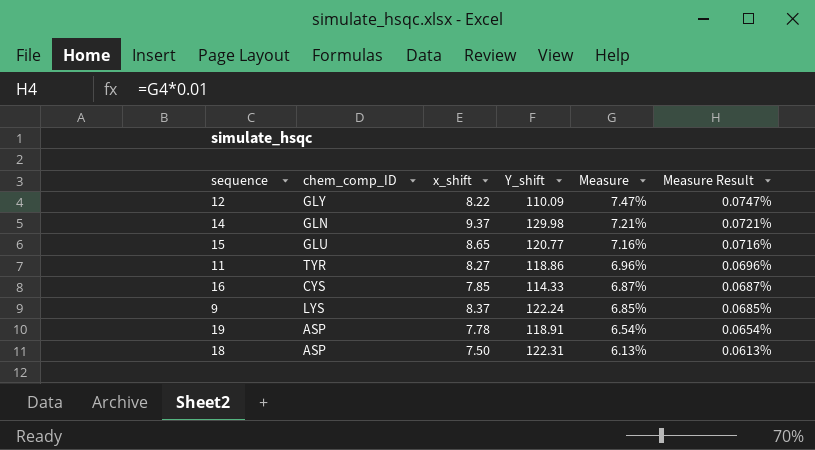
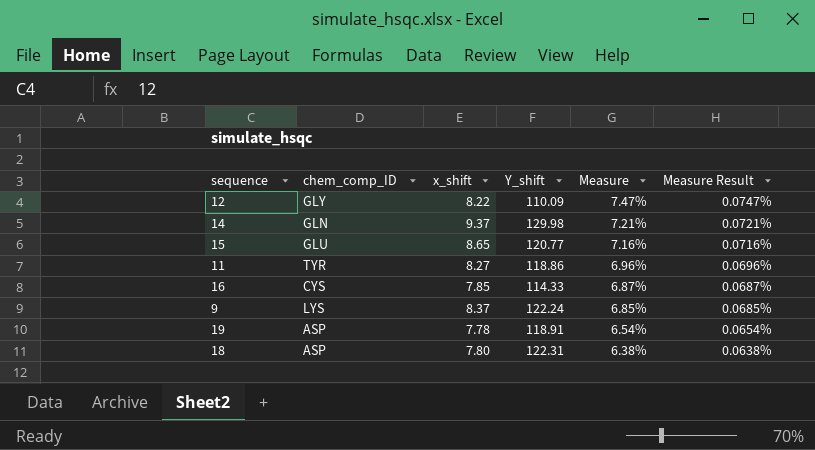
18 | x_shift: 7.50 -> 7.80
18 | Measure: 6.13% -> 6.38%
18 | Measure Result: 0.0613% -> 0.0638%

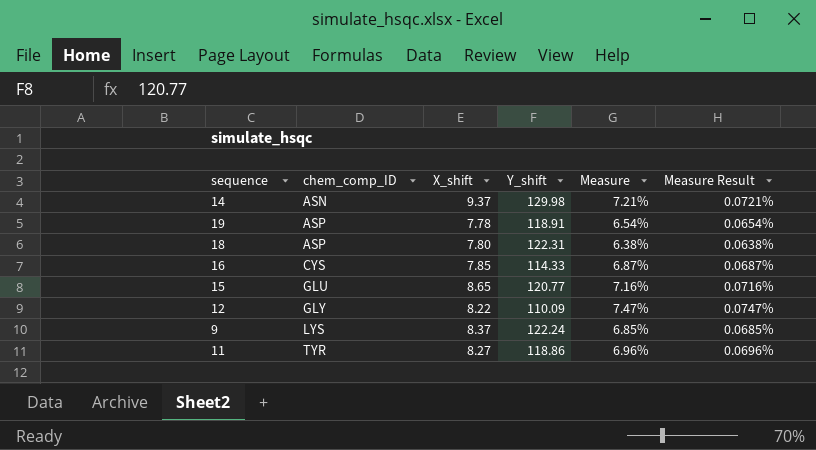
row order: Measure descending -> chem_comp_ID ascending
column name: x_shift -> X_shift
14 | chem_comp_ID: GLN -> ASN

